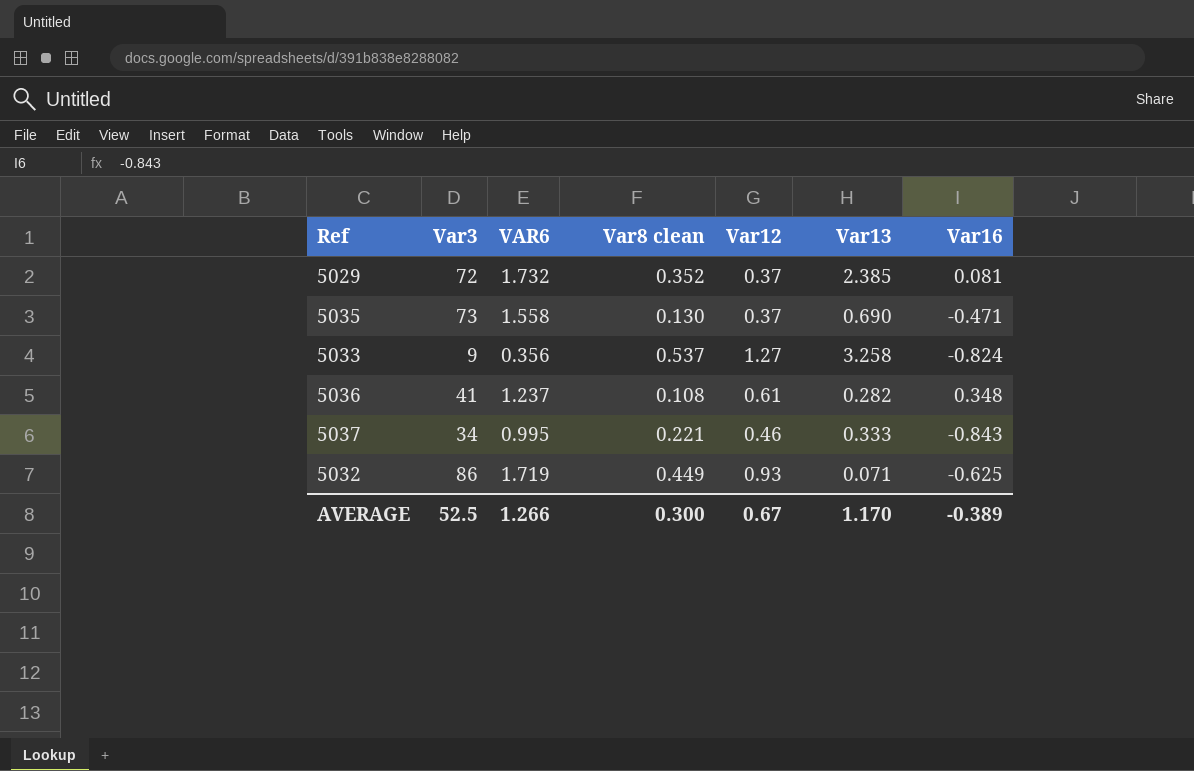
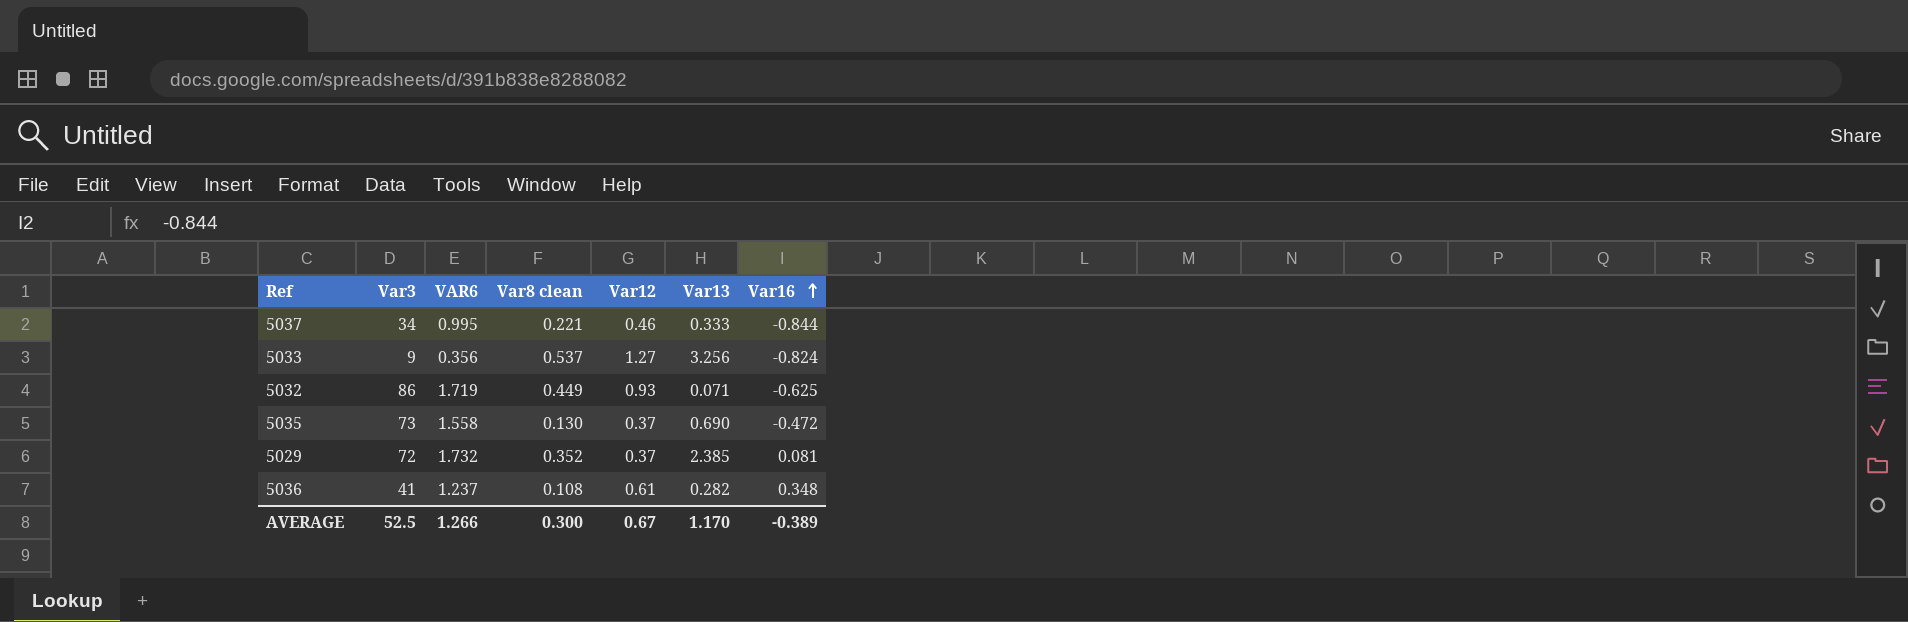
row order: none -> Var16 ascending
5037 | Var16: -0.843 -> -0.844
5033 | Var13: 3.258 -> 3.256
5035 | Var16: -0.471 -> -0.472

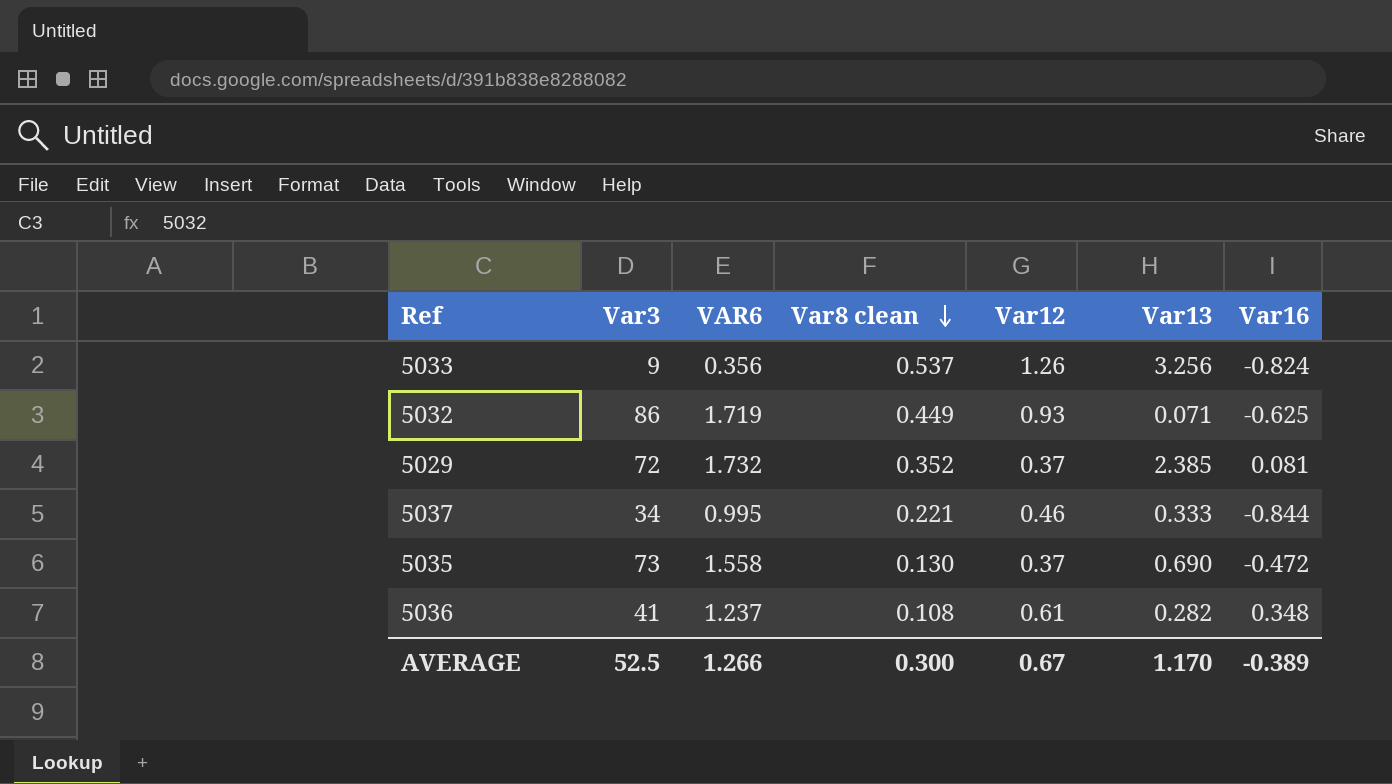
row order: Var16 ascending -> Var8 clean descending
5033 | Var12: 1.27 -> 1.26

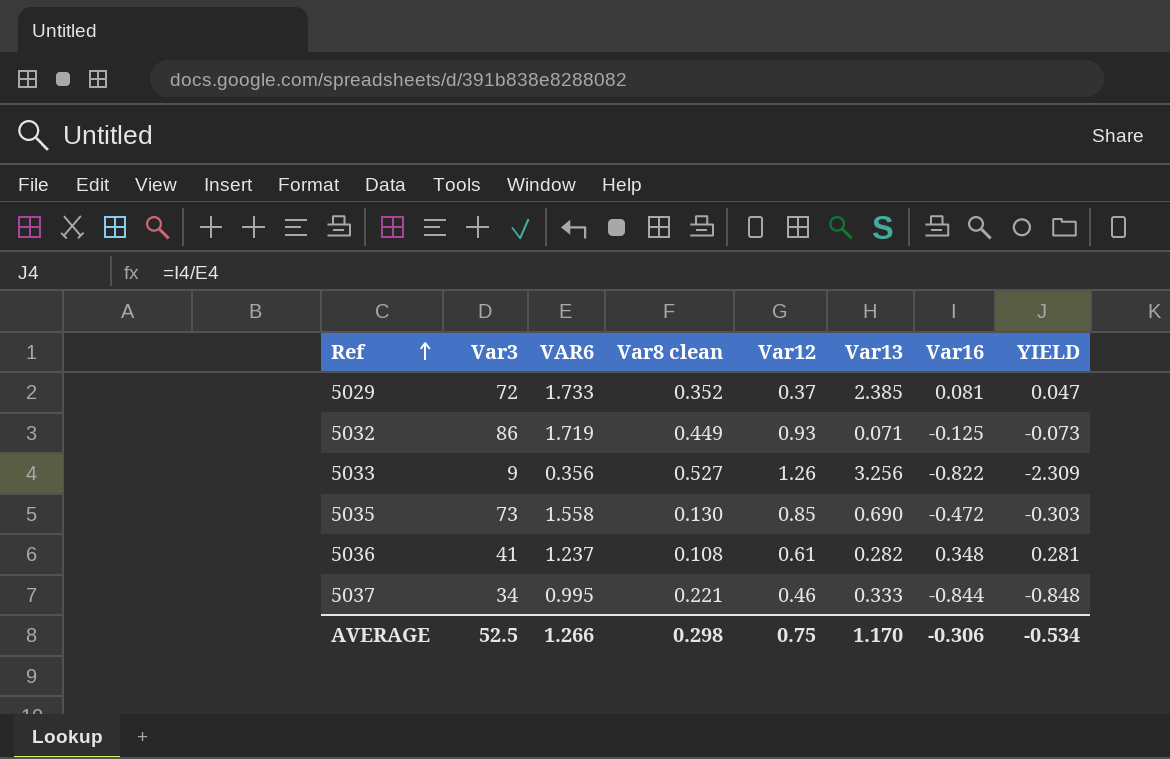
row order: Var8 clean descending -> Ref ascending
column YIELD | formula: none -> [Var16] / [VAR6]
5029 | VAR6: 1.732 -> 1.733
5032 | Var16: -0.625 -> -0.125
5033 | Var8 clean: 0.537 -> 0.527
5033 | Var16: -0.824 -> -0.822
5035 | Var12: 0.37 -> 0.85
AVERAGE | Var8 clean: 0.300 -> 0.298
AVERAGE | Var12: 0.67 -> 0.75
AVERAGE | Var16: -0.389 -> -0.306

